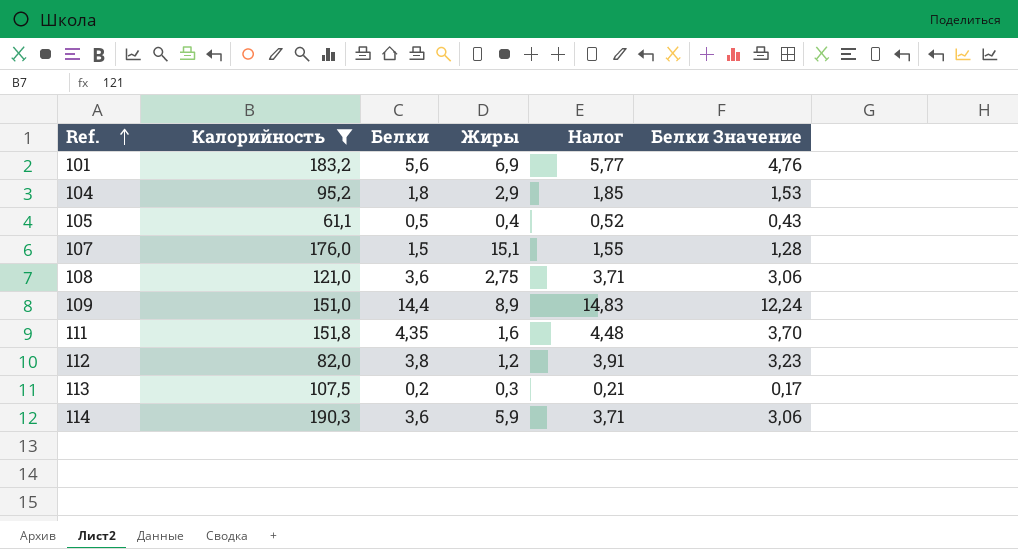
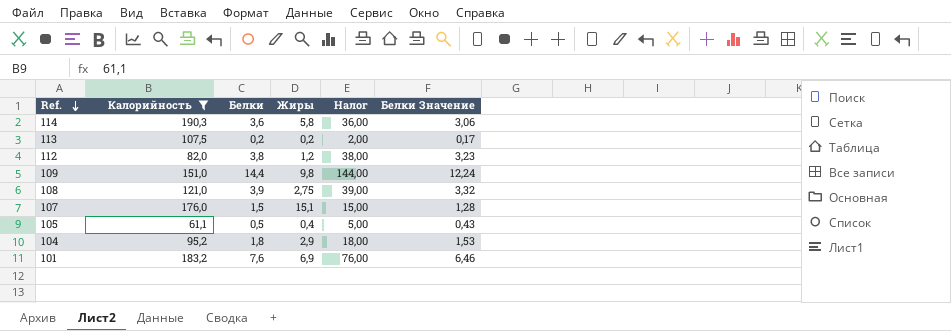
row order: Ref. ascending -> Ref. descending
column Налог | formula: [Белки] * 1,03 -> [Белки] * 10
row 111: 151,8 | 4,35 | 1,6 | 4,48 | 3,70 -> none
114 | Жиры: 5,9 -> 5,8
113 | Жиры: 0,3 -> 0,2
109 | Жиры: 8,9 -> 9,8
108 | Белки: 3,6 -> 3,9
108 | Белки Значение: 3,06 -> 3,32
101 | Белки: 5,6 -> 7,6
101 | Белки Значение: 4,76 -> 6,46

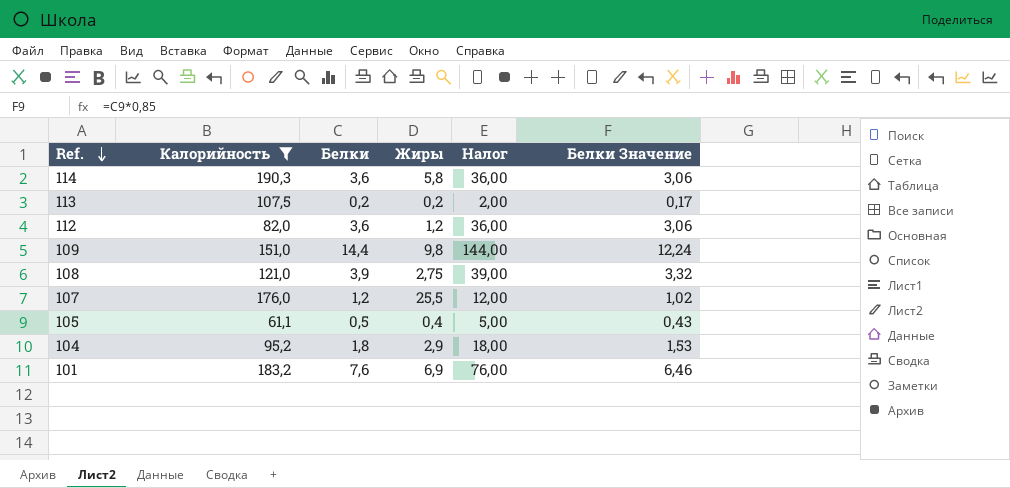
112 | Белки: 3,8 -> 3,6
112 | Налог: 38,00 -> 36,00
112 | Белки Значение: 3,23 -> 3,06
107 | Белки: 1,5 -> 1,2
107 | Жиры: 15,1 -> 25,5
107 | Налог: 15,00 -> 12,00
107 | Белки Значение: 1,28 -> 1,02

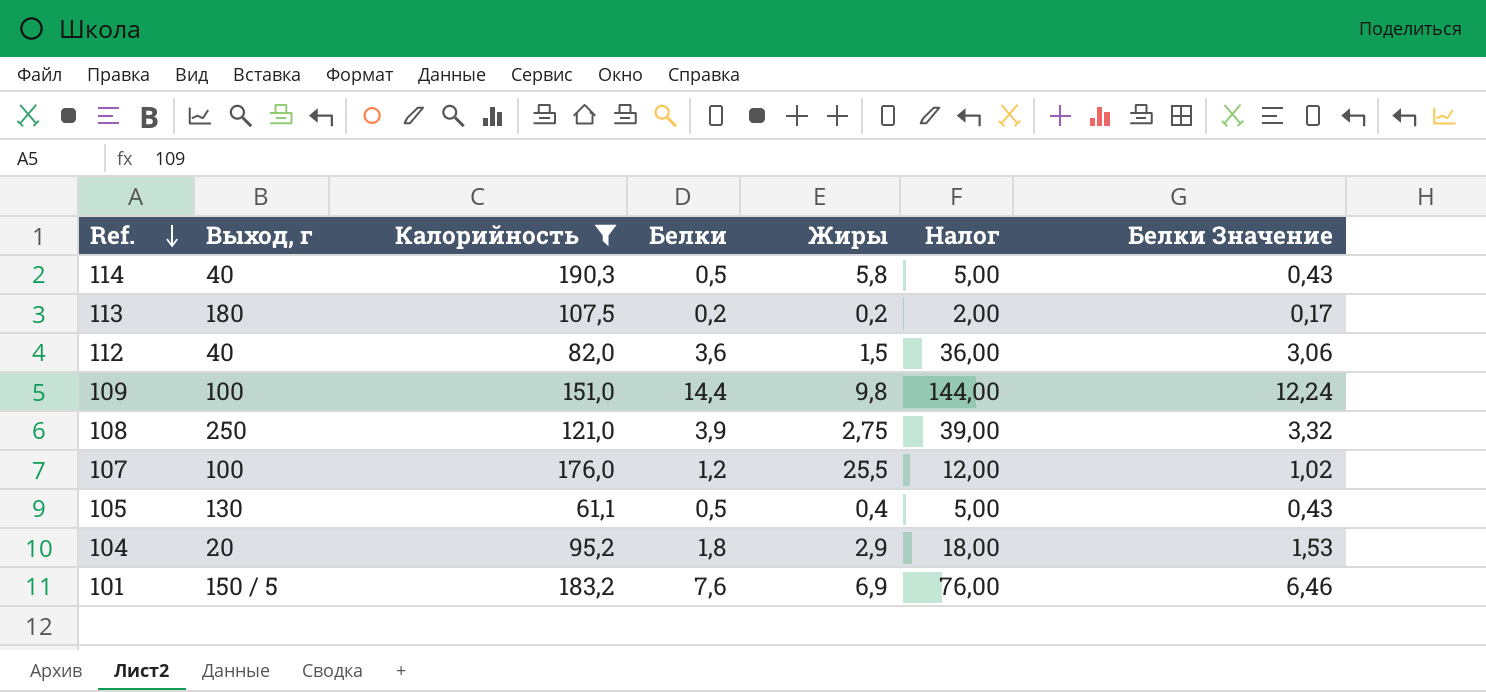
column Выход, г | position: none -> 2
114 | Белки: 3,6 -> 0,5
114 | Налог: 36,00 -> 5,00
114 | Белки Значение: 3,06 -> 0,43
112 | Жиры: 1,2 -> 1,5

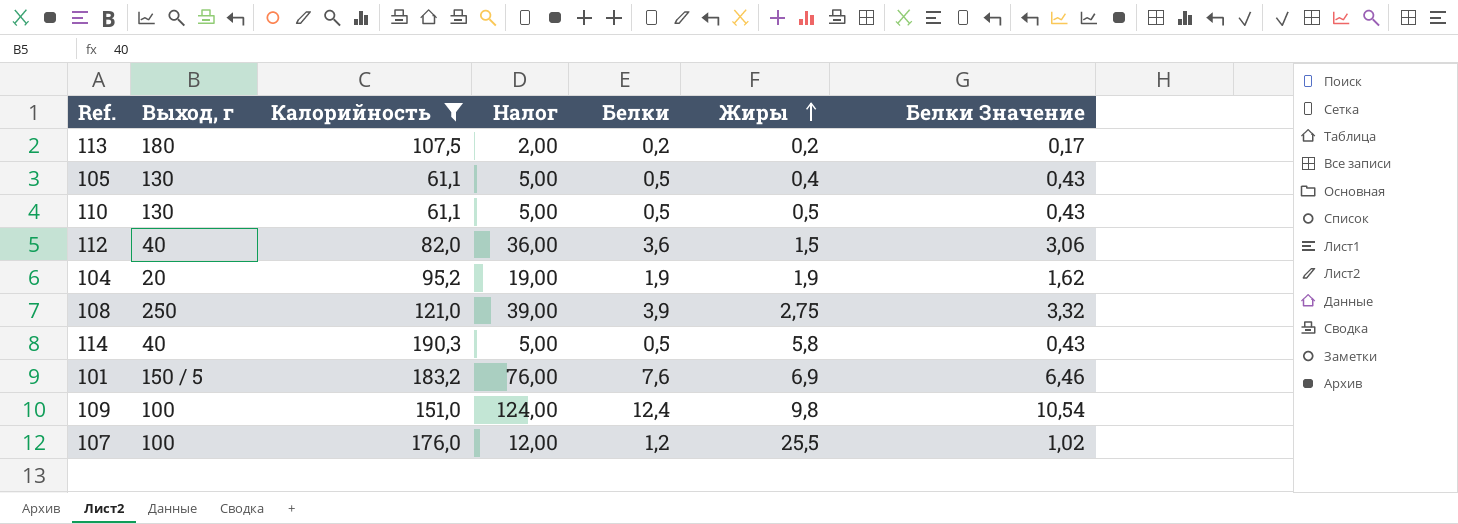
row order: Ref. descending -> Жиры ascending
column Налог | position: 6 -> 4
row 110: none -> 130 | 61,1 | 5,00 | 0,5 | 0,5 | 0,43
104 | Налог: 18,00 -> 19,00
104 | Белки: 1,8 -> 1,9
104 | Жиры: 2,9 -> 1,9
104 | Белки Значение: 1,53 -> 1,62
109 | Налог: 144,00 -> 124,00
109 | Белки: 14,4 -> 12,4
109 | Белки Значение: 12,24 -> 10,54

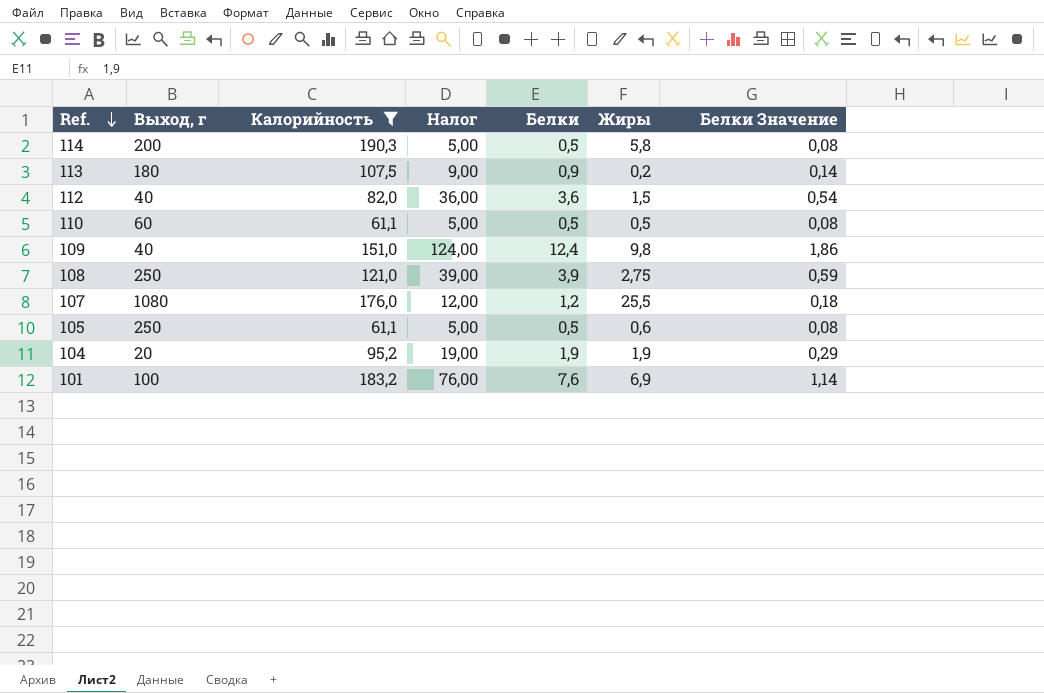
row order: Жиры ascending -> Ref. descending
column Белки Значение | formula: [Белки] * 0,85 -> [Белки] * 0,15
114 | Выход, г: 40 -> 200
113 | Налог: 2,00 -> 9,00
113 | Белки: 0,2 -> 0,9
110 | Выход, г: 130 -> 60
109 | Выход, г: 100 -> 40
107 | Выход, г: 100 -> 1080
105 | Выход, г: 130 -> 250
105 | Жиры: 0,4 -> 0,6
101 | Выход, г: 150 / 5 -> 100

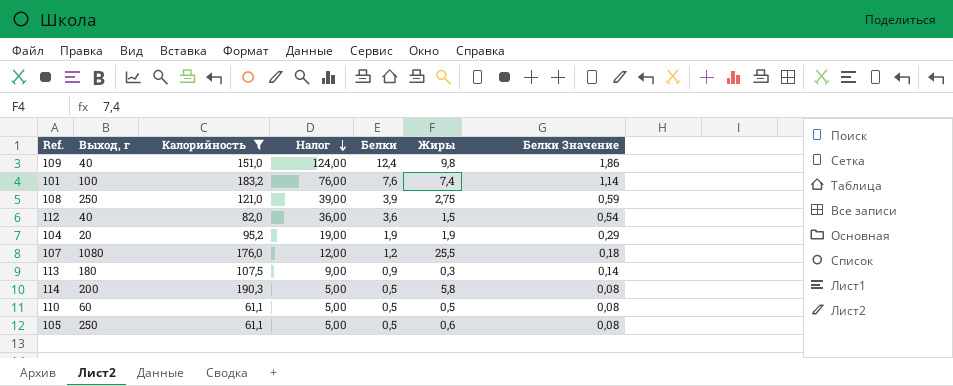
row order: Ref. descending -> Налог descending
101 | Жиры: 6,9 -> 7,4
113 | Жиры: 0,2 -> 0,3

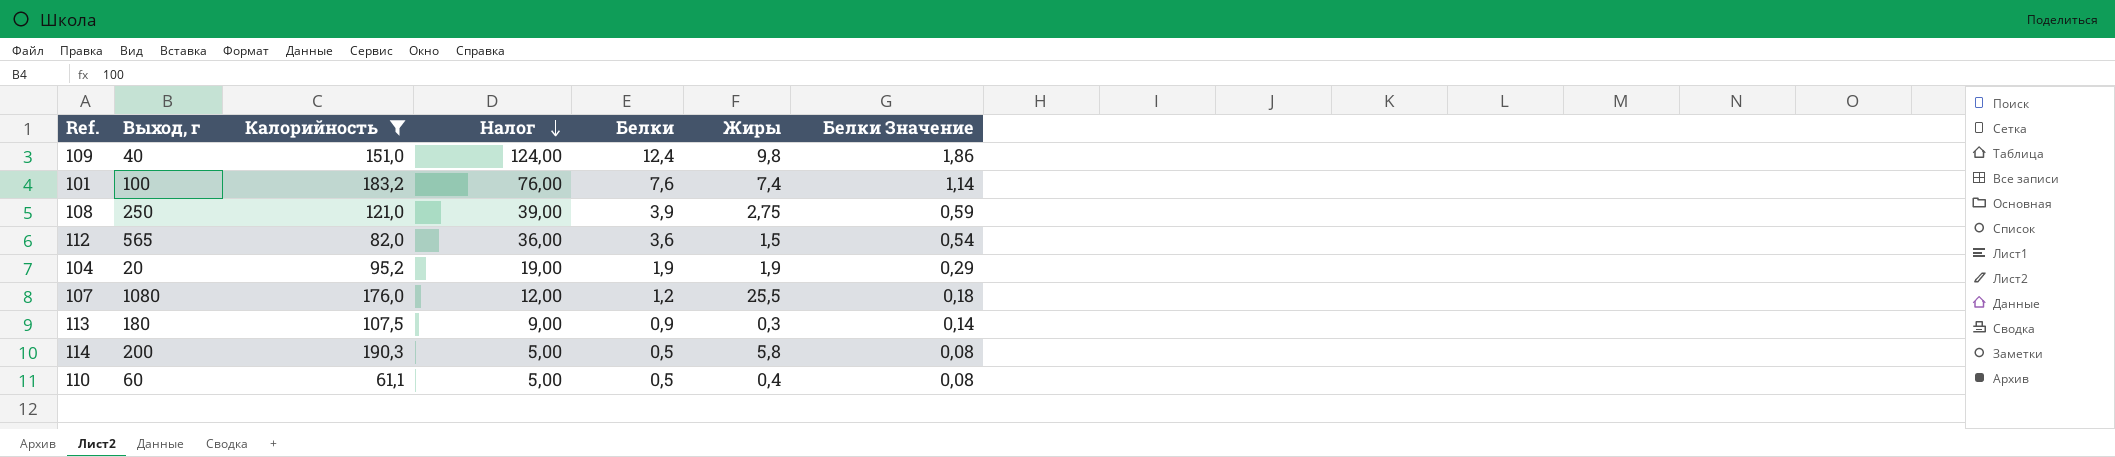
row 105: 250 | 61,1 | 5,00 | 0,5 | 0,6 | 0,08 -> none
112 | Выход, г: 40 -> 565
110 | Жиры: 0,5 -> 0,4

